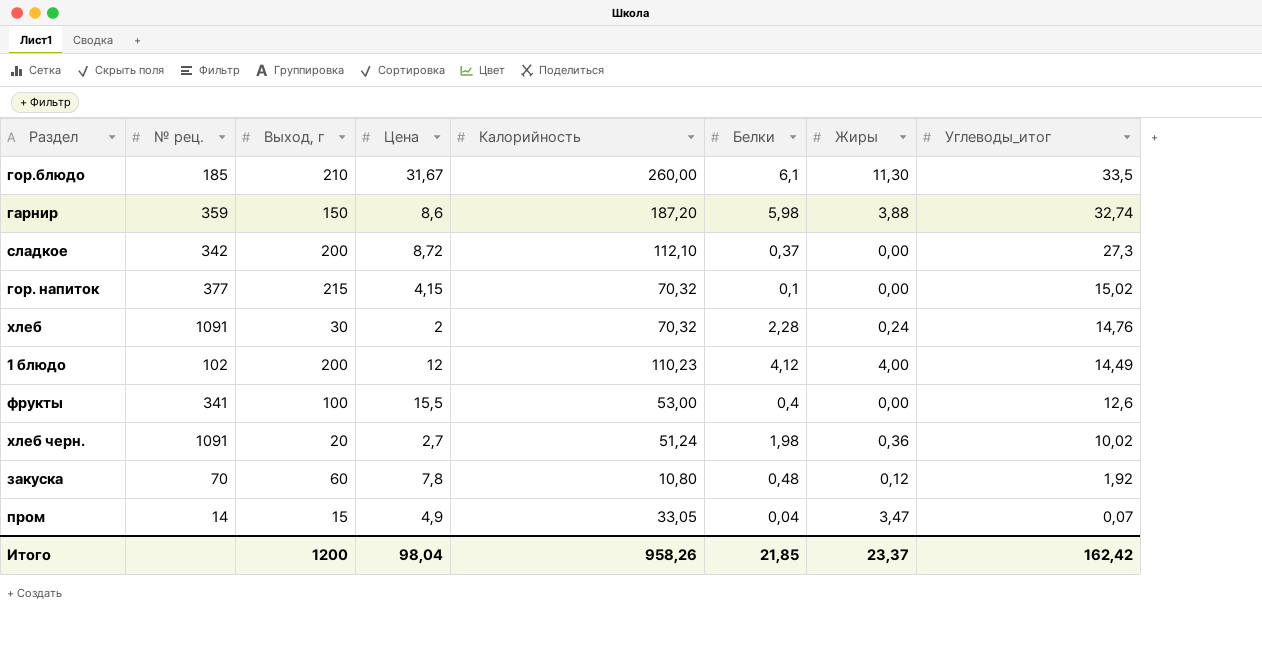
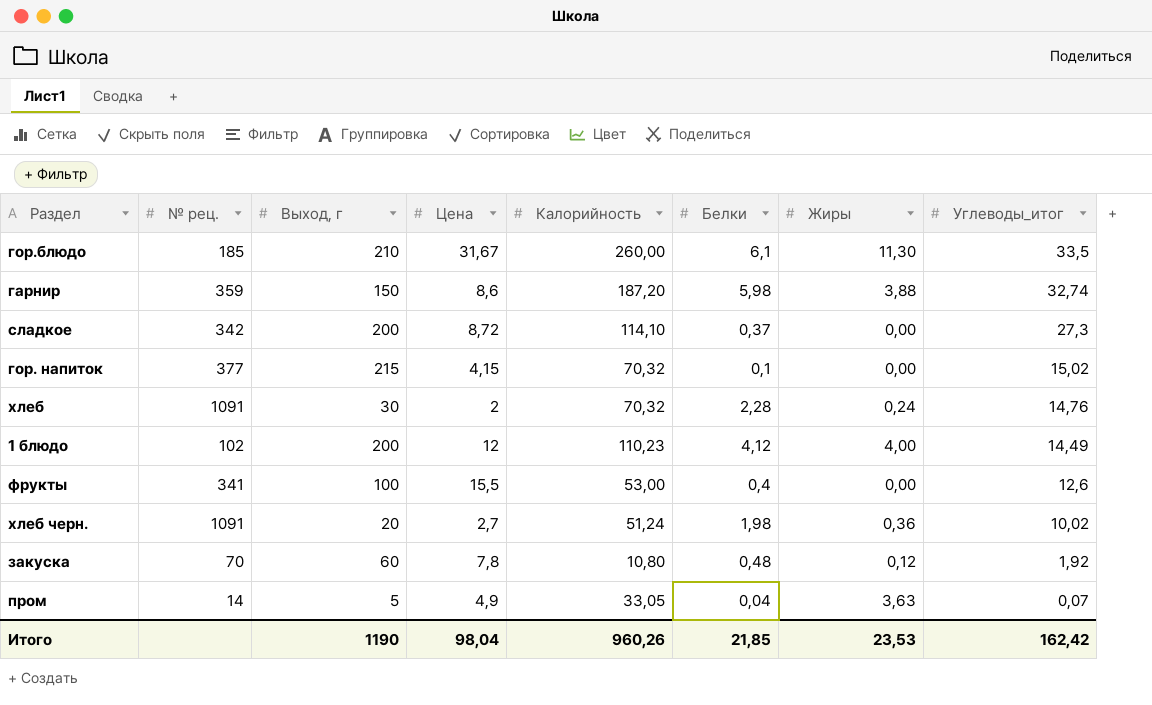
сладкое | Калорийность: 112,10 -> 114,10
пром | Выход, г: 15 -> 5
пром | Жиры: 3,47 -> 3,63
Итого | Выход, г: 1200 -> 1190
Итого | Калорийность: 958,26 -> 960,26
Итого | Жиры: 23,37 -> 23,53

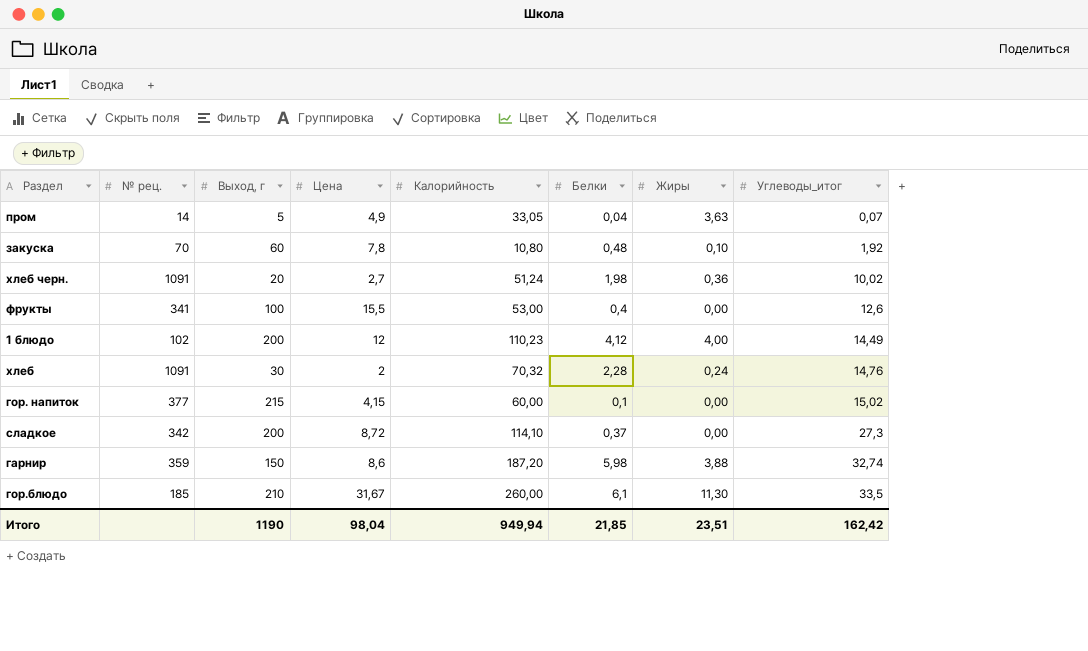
row order: Углеводы_итог descending -> Углеводы_итог ascending
закуска | Жиры: 0,12 -> 0,10
гор. напиток | Калорийность: 70,32 -> 60,00
Итого | Калорийность: 960,26 -> 949,94
Итого | Жиры: 23,53 -> 23,51

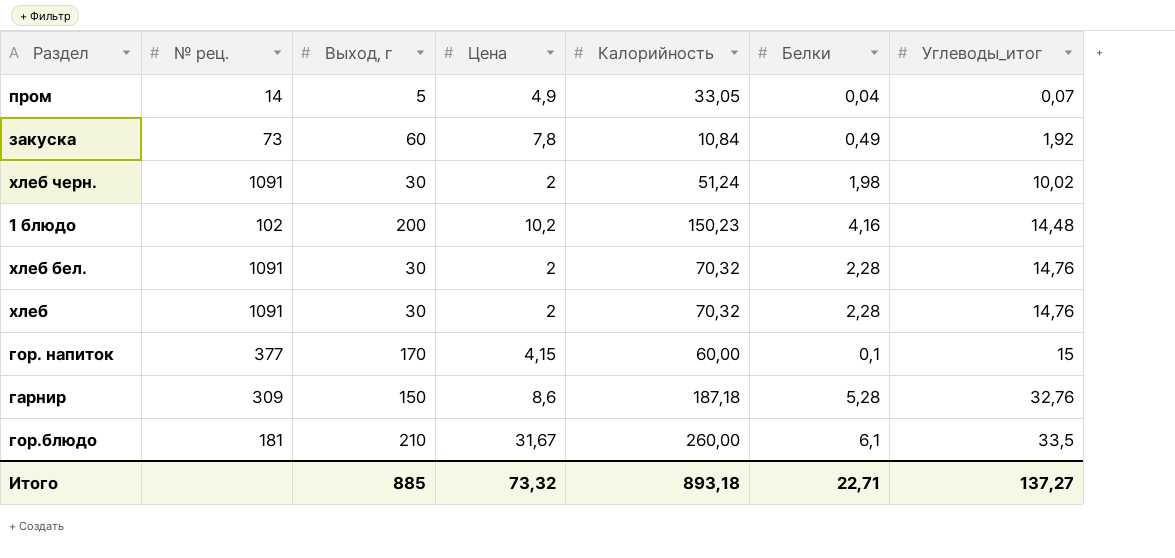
column Жиры | position: 7 -> none
row фрукты: 341 | 100 | 15,5 | 53,00 | 0,4 | 0,00 | 12,6 -> none
row сладкое: 342 | 200 | 8,72 | 114,10 | 0,37 | 0,00 | 27,3 -> none
закуска | № рец.: 70 -> 73
закуска | Калорийность: 10,80 -> 10,84
закуска | Белки: 0,48 -> 0,49
хлеб черн. | Выход, г: 20 -> 30
хлеб черн. | Цена: 2,7 -> 2
1 блюдо | Цена: 12 -> 10,2
1 блюдо | Калорийность: 110,23 -> 150,23
1 блюдо | Белки: 4,12 -> 4,16
1 блюдо | Углеводы_итог: 14,49 -> 14,48
row хлеб бел.: none -> 1091 | 30 | 2 | 70,32 | 2,28 | 14,76
гор. напиток | Выход, г: 215 -> 170
гор. напиток | Углеводы_итог: 15,02 -> 15
гарнир | № рец.: 359 -> 309
гарнир | Калорийность: 187,20 -> 187,18
гарнир | Белки: 5,98 -> 5,28
гарнир | Углеводы_итог: 32,74 -> 32,76
гор.блюдо | № рец.: 185 -> 181
Итого | Выход, г: 1190 -> 885
Итого | Цена: 98,04 -> 73,32
Итого | Калорийность: 949,94 -> 893,18
Итого | Белки: 21,85 -> 22,71
Итого | Углеводы_итог: 162,42 -> 137,27

